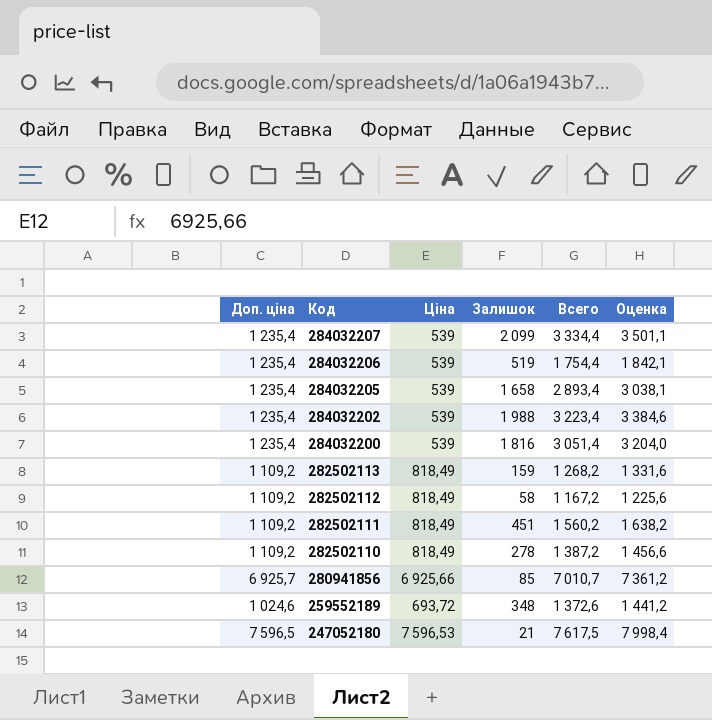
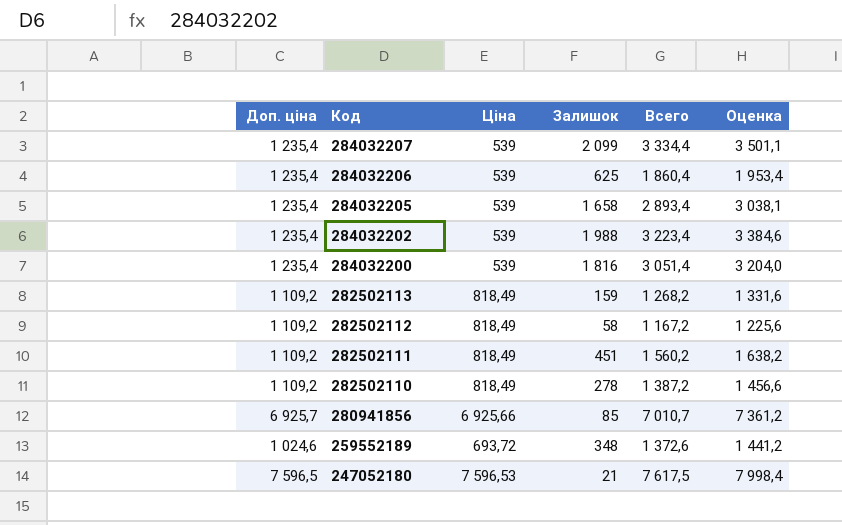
284032206 | Залишок: 519 -> 625
284032206 | Всего: 1 754,4 -> 1 860,4
284032206 | Оценка: 1 842,1 -> 1 953,4

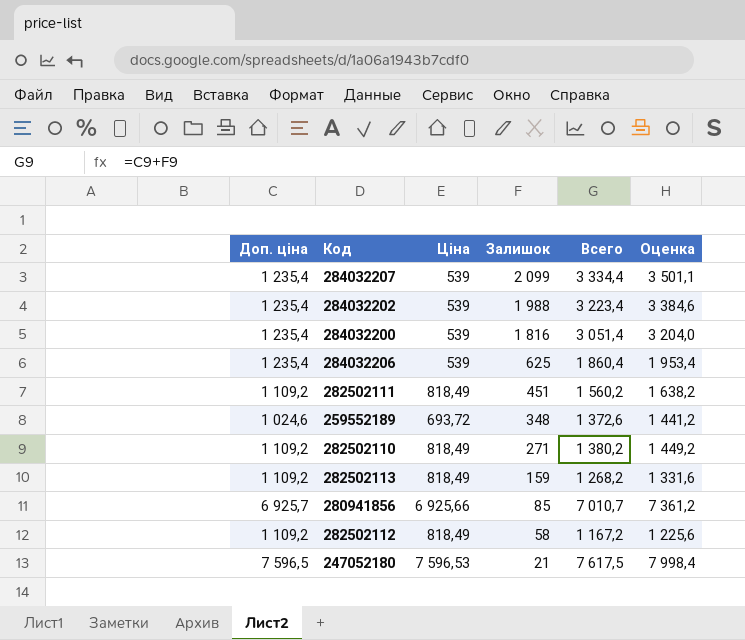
row order: Код descending -> Залишок descending
row 284032205: 1 235,4 | 539 | 1 658 | 2 893,4 | 3 038,1 -> none
282502110 | Залишок: 278 -> 271
282502110 | Всего: 1 387,2 -> 1 380,2
282502110 | Оценка: 1 456,6 -> 1 449,2

